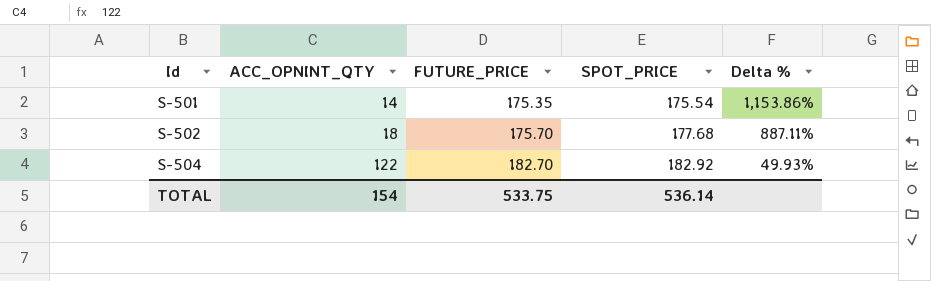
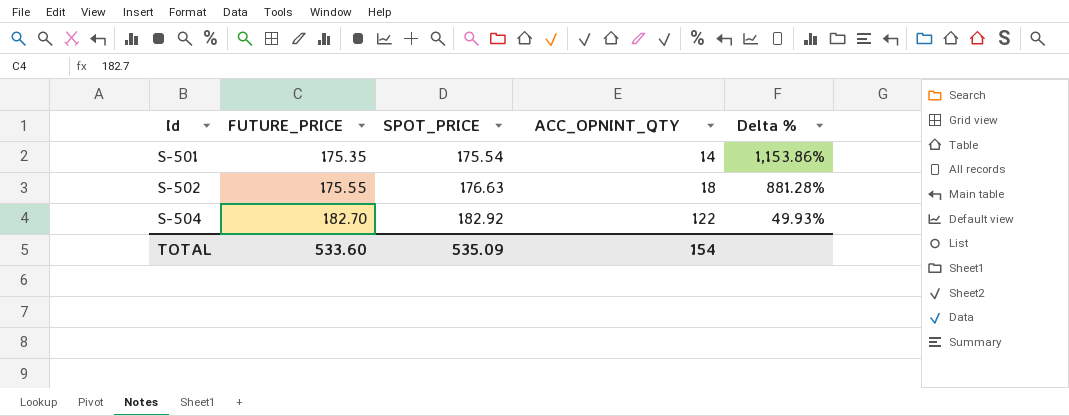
column ACC_OPNINT_QTY | position: 2 -> 4
S-502 | FUTURE_PRICE: 175.70 -> 175.55
S-502 | SPOT_PRICE: 177.68 -> 176.63
S-502 | Delta %: 887.11% -> 881.28%
TOTAL | FUTURE_PRICE: 533.75 -> 533.60
TOTAL | SPOT_PRICE: 536.14 -> 535.09

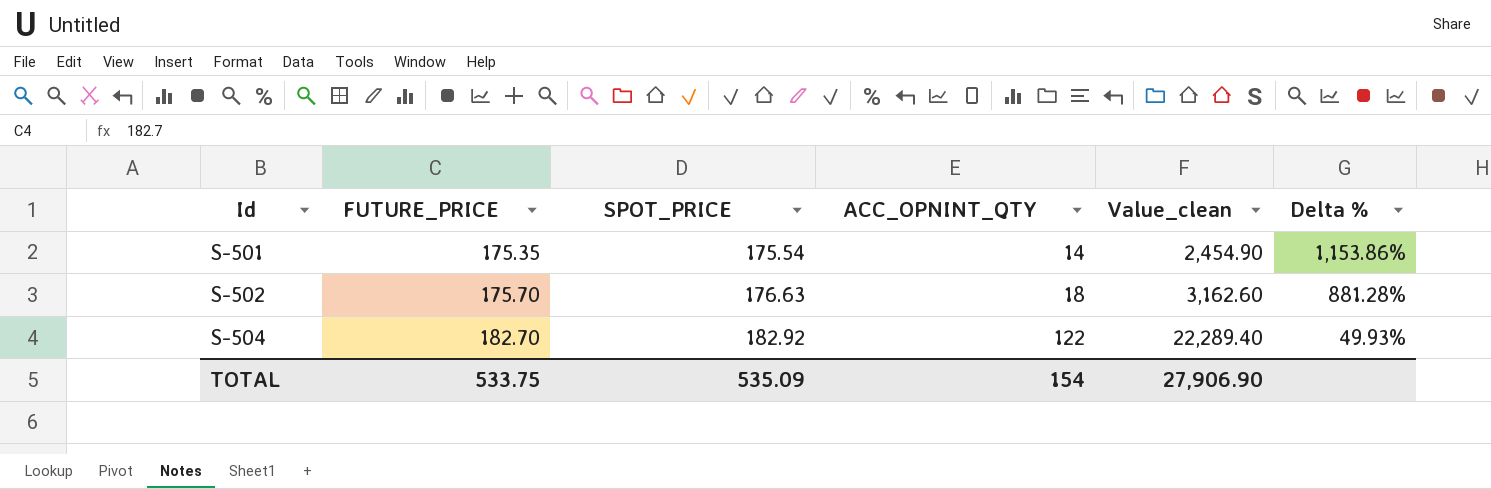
column Value_clean | formula: none -> [FUTURE_PRICE] * [ACC_OPNINT_QTY]
S-502 | FUTURE_PRICE: 175.55 -> 175.70
TOTAL | FUTURE_PRICE: 533.60 -> 533.75

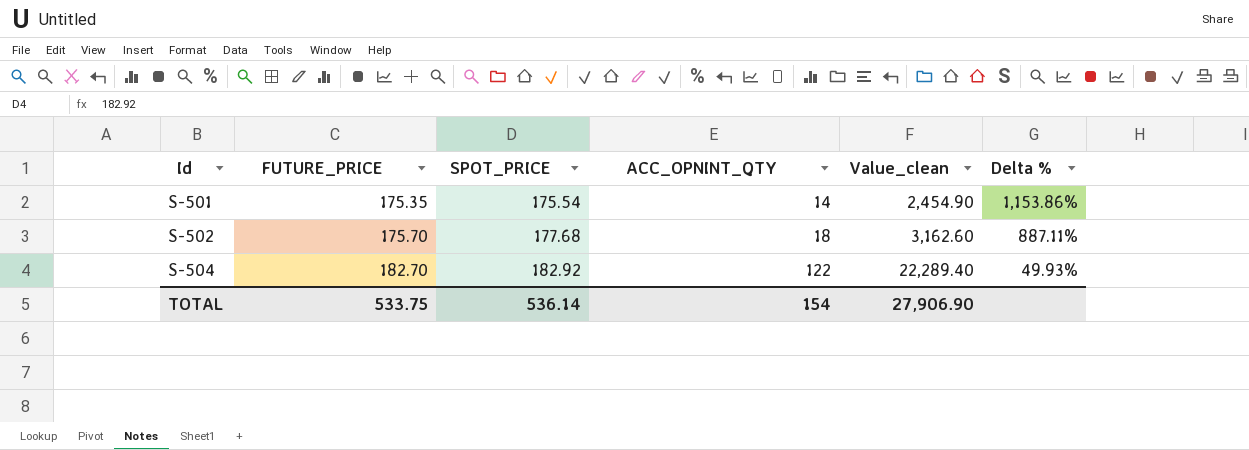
S-502 | SPOT_PRICE: 176.63 -> 177.68
S-502 | Delta %: 881.28% -> 887.11%
TOTAL | SPOT_PRICE: 535.09 -> 536.14

